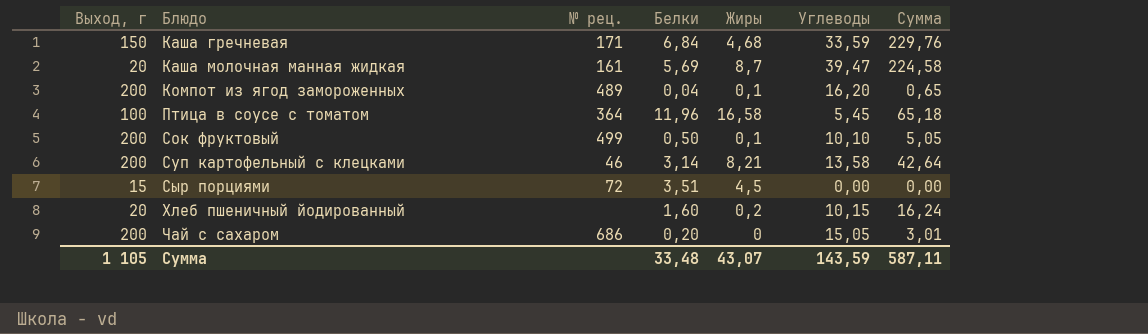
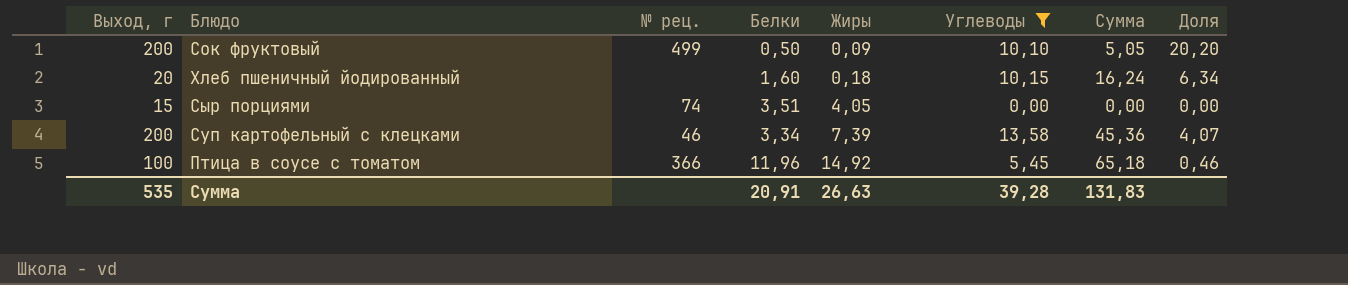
filter: none -> Углеводы <= 13,58
row order: Блюдо ascending -> Жиры ascending
column Доля | formula: none -> [Углеводы] / [Белки]
Сок фруктовый | Жиры: 0,1 -> 0,09
Хлеб пшеничный йодированный | Жиры: 0,2 -> 0,18
Сыр порциями | № рец.: 72 -> 74
Сыр порциями | Жиры: 4,5 -> 4,05
Суп картофельный с клецками | Белки: 3,14 -> 3,34
Суп картофельный с клецками | Жиры: 8,21 -> 7,39
Суп картофельный с клецками | Сумма: 42,64 -> 45,36
Птица в соусе с томатом | № рец.: 364 -> 366
Птица в соусе с томатом | Жиры: 16,58 -> 14,92
Сумма | Выход, г: 1 105 -> 535
Сумма | Белки: 33,48 -> 20,91
Сумма | Жиры: 43,07 -> 26,63
Сумма | Углеводы: 143,59 -> 39,28
Сумма | Сумма: 587,11 -> 131,83

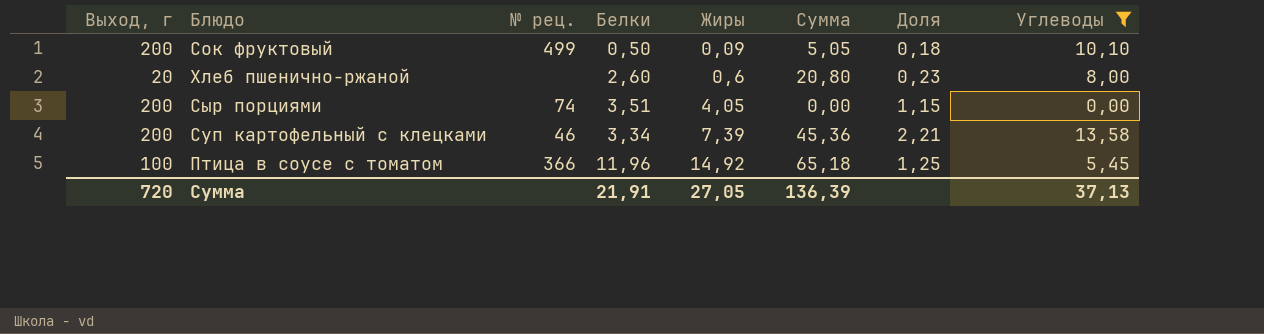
column Доля | formula: [Углеводы] / [Белки] -> [Жиры] / [Белки]
column Углеводы | position: 6 -> 8
row Хлеб пшеничный йодированный: 20 | none | 1,60 | 0,18 | 10,15 | 16,24 | 6,34 -> none
row Хлеб пшенично-ржаной: none -> 20 | none | 2,60 | 0,6 | 20,80 | 0,23 | 8,00
Сыр порциями | Выход, г: 15 -> 200
Сумма | Выход, г: 535 -> 720
Сумма | Белки: 20,91 -> 21,91
Сумма | Жиры: 26,63 -> 27,05
Сумма | Сумма: 131,83 -> 136,39
Сумма | Углеводы: 39,28 -> 37,13

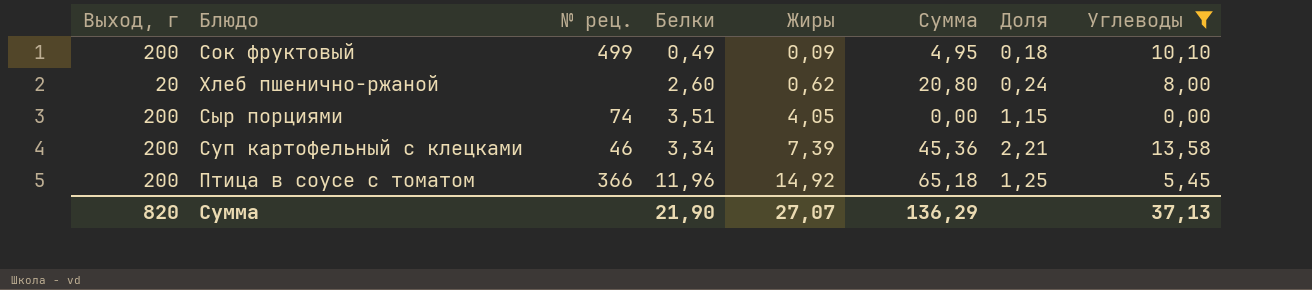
Сок фруктовый | Белки: 0,50 -> 0,49
Сок фруктовый | Сумма: 5,05 -> 4,95
Хлеб пшенично-ржаной | Жиры: 0,6 -> 0,62
Хлеб пшенично-ржаной | Доля: 0,23 -> 0,24
Птица в соусе с томатом | Выход, г: 100 -> 200
Сумма | Выход, г: 720 -> 820
Сумма | Белки: 21,91 -> 21,90
Сумма | Жиры: 27,05 -> 27,07
Сумма | Сумма: 136,39 -> 136,29

